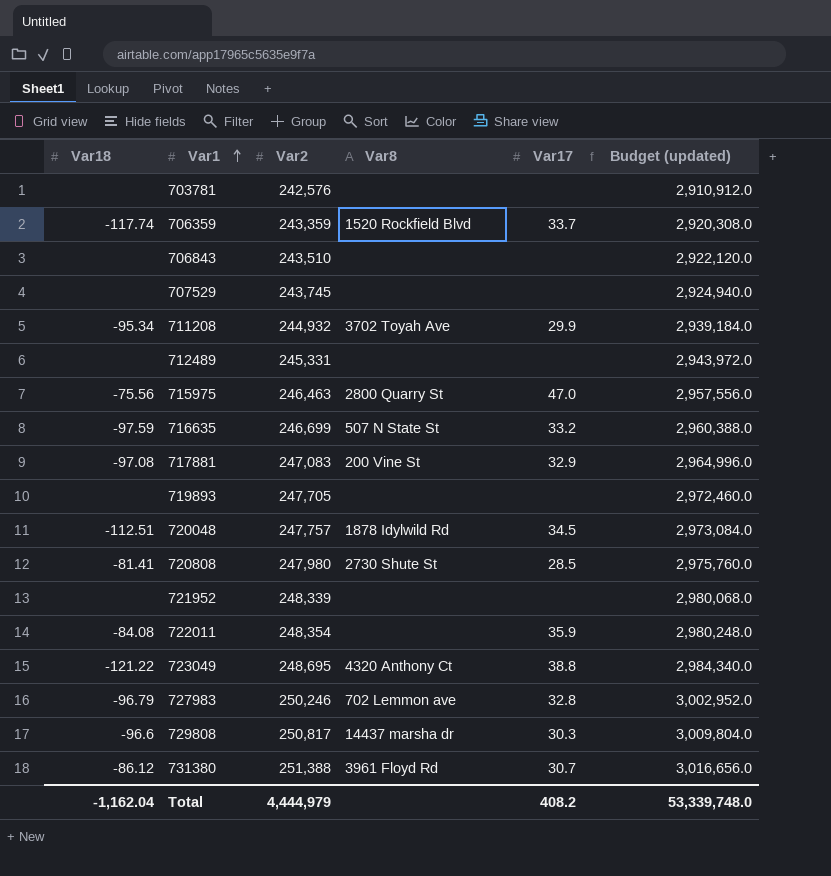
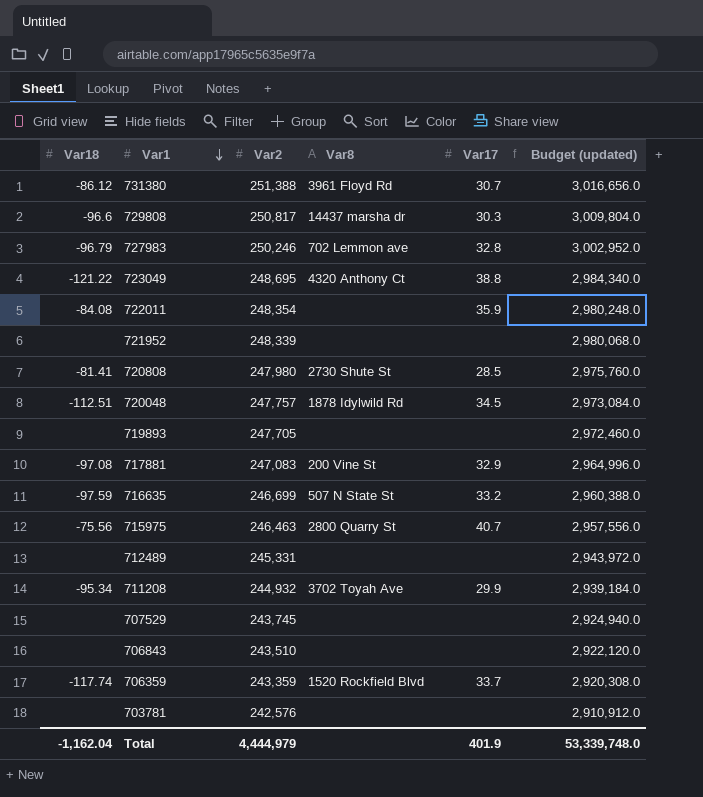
row order: Var1 ascending -> Var1 descending
715975 | Var17: 47.0 -> 40.7
Total | Var17: 408.2 -> 401.9

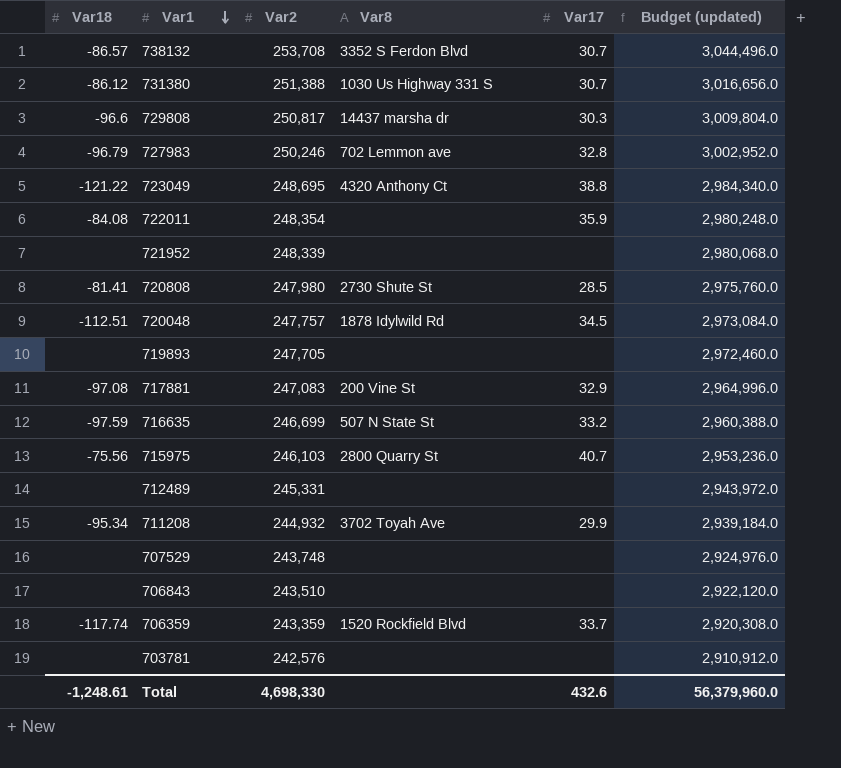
row 738132: none -> -86.57 | 253,708 | 3352 S Ferdon Blvd | 30.7 | 3,044,496.0
731380 | Var8: 3961 Floyd Rd -> 1030 Us Highway 331 S
715975 | Var2: 246,463 -> 246,103
715975 | Budget (updated): 2,957,556.0 -> 2,953,236.0
707529 | Var2: 243,745 -> 243,748
707529 | Budget (updated): 2,924,940.0 -> 2,924,976.0
Total | Var18: -1,162.04 -> -1,248.61
Total | Var2: 4,444,979 -> 4,698,330
Total | Var17: 401.9 -> 432.6
Total | Budget (updated): 53,339,748.0 -> 56,379,960.0

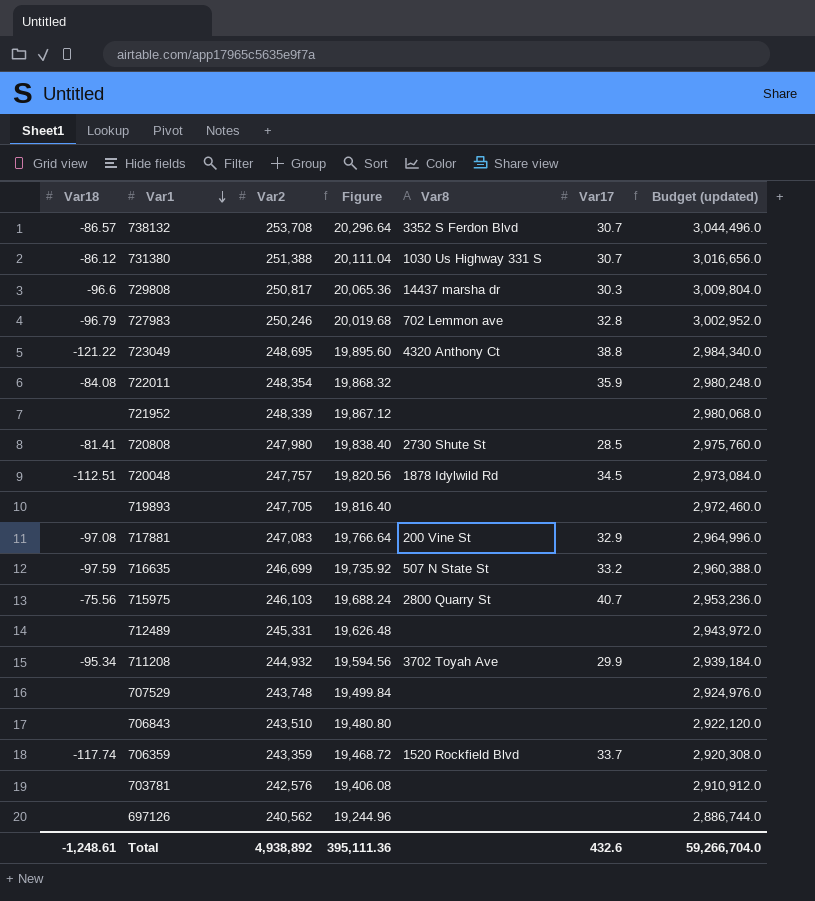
column Figure | formula: none -> [Var2] * 0.08
row 697126: none -> none | 240,562 | 19,244.96 | none | none | 2,886,744.0
Total | Var2: 4,698,330 -> 4,938,892
Total | Budget (updated): 56,379,960.0 -> 59,266,704.0

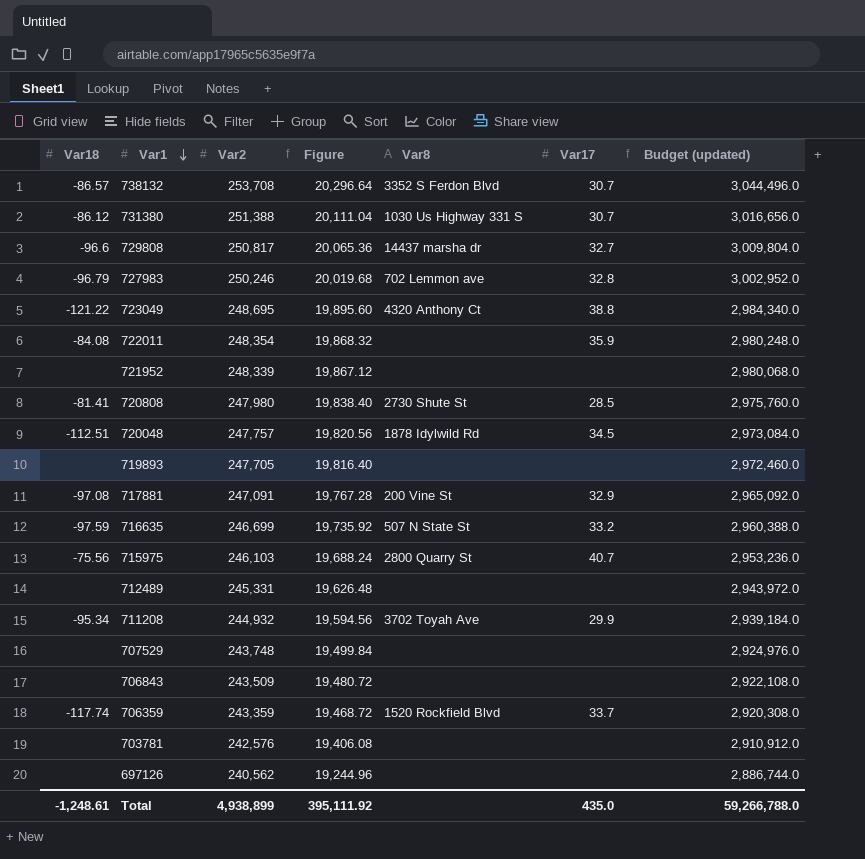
729808 | Var17: 30.3 -> 32.7
717881 | Var2: 247,083 -> 247,091
717881 | Figure: 19,766.64 -> 19,767.28
717881 | Budget (updated): 2,964,996.0 -> 2,965,092.0
706843 | Var2: 243,510 -> 243,509
706843 | Figure: 19,480.80 -> 19,480.72
706843 | Budget (updated): 2,922,120.0 -> 2,922,108.0
Total | Var2: 4,938,892 -> 4,938,899
Total | Figure: 395,111.36 -> 395,111.92
Total | Var17: 432.6 -> 435.0
Total | Budget (updated): 59,266,704.0 -> 59,266,788.0

